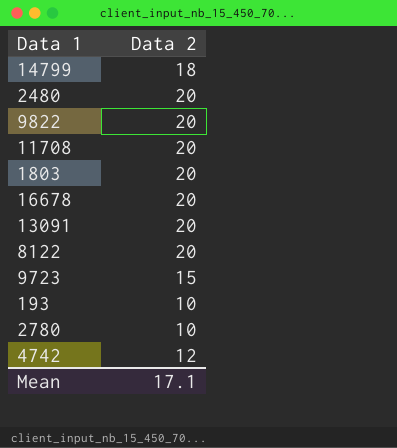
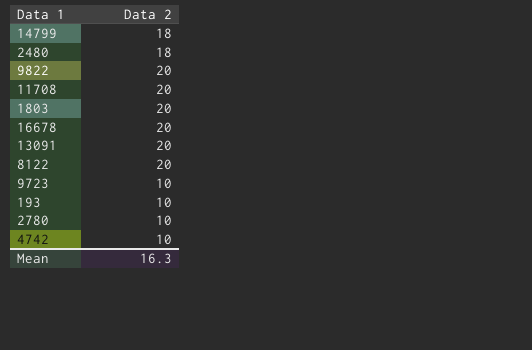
2480 | Data 2: 20 -> 18
9723 | Data 2: 15 -> 10
4742 | Data 2: 12 -> 10
Mean | Data 2: 17.1 -> 16.3

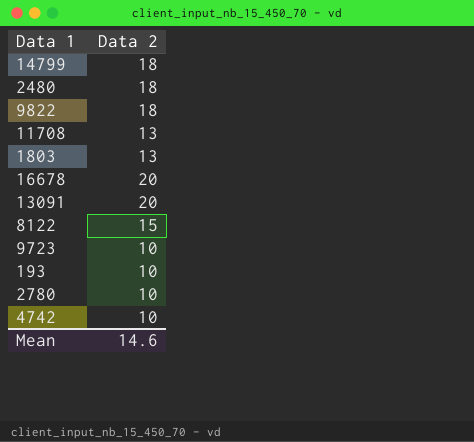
9822 | Data 2: 20 -> 18
11708 | Data 2: 20 -> 13
1803 | Data 2: 20 -> 13
8122 | Data 2: 20 -> 15
Mean | Data 2: 16.3 -> 14.6

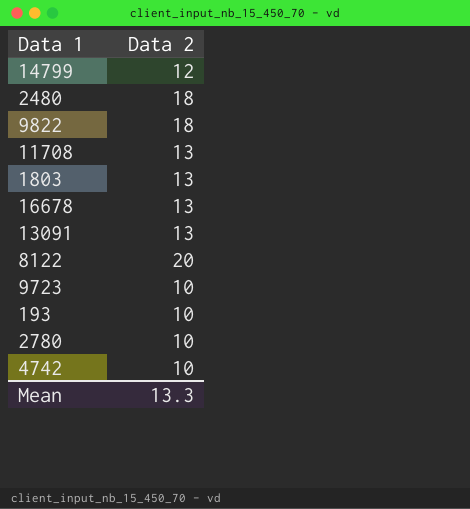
14799 | Data 2: 18 -> 12
16678 | Data 2: 20 -> 13
13091 | Data 2: 20 -> 13
8122 | Data 2: 15 -> 20
Mean | Data 2: 14.6 -> 13.3

